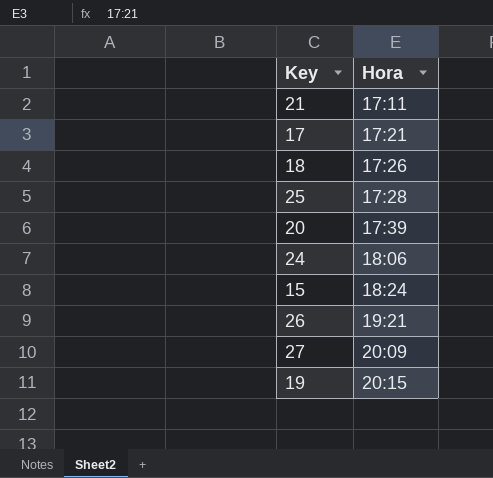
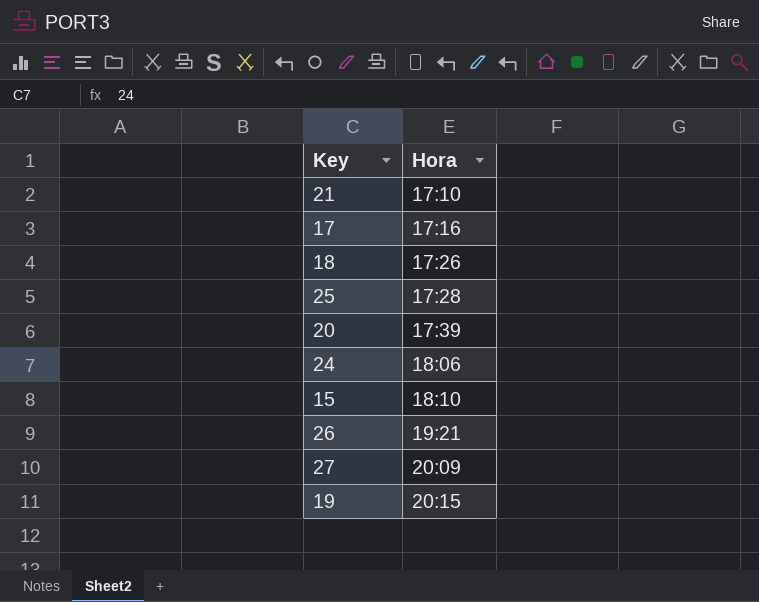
21 | Hora: 17:11 -> 17:10
17 | Hora: 17:21 -> 17:16
15 | Hora: 18:24 -> 18:10

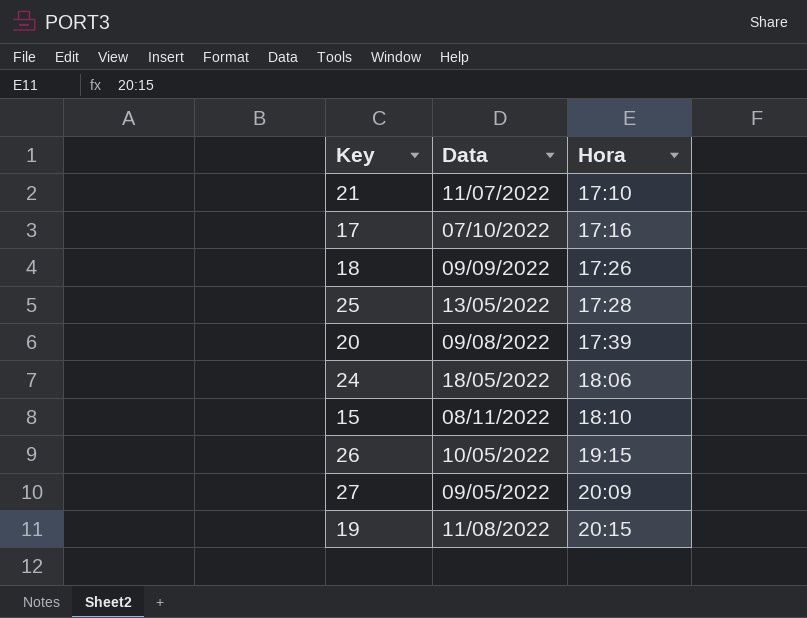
column Data | position: none -> 2
26 | Hora: 19:21 -> 19:15

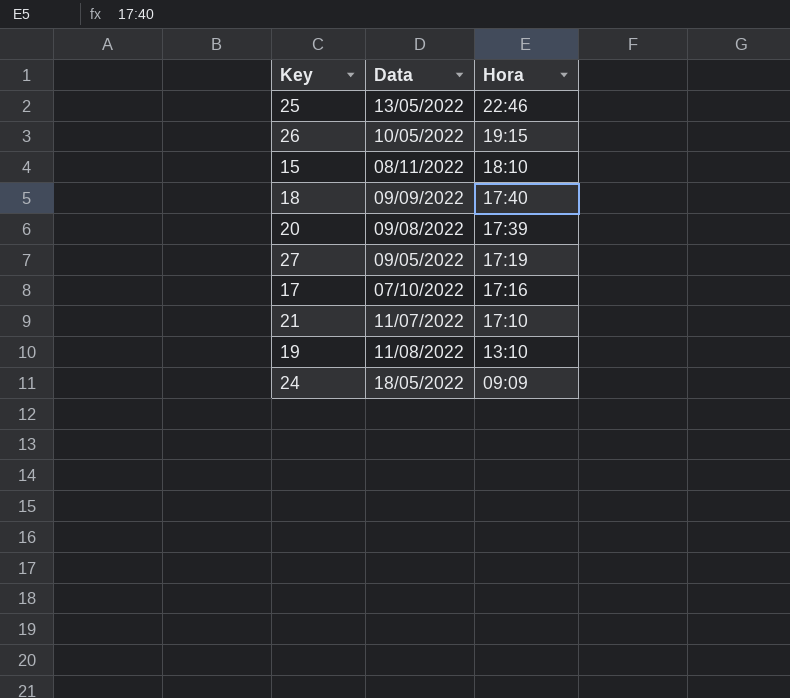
row order: Hora ascending -> Hora descending
25 | Hora: 17:28 -> 22:46
18 | Hora: 17:26 -> 17:40
27 | Hora: 20:09 -> 17:19
19 | Hora: 20:15 -> 13:10
24 | Hora: 18:06 -> 09:09

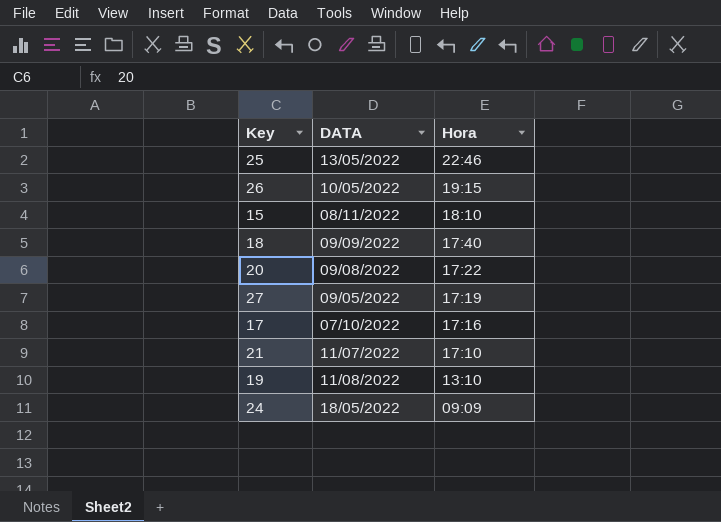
column name: Data -> DATA
20 | Hora: 17:39 -> 17:22

